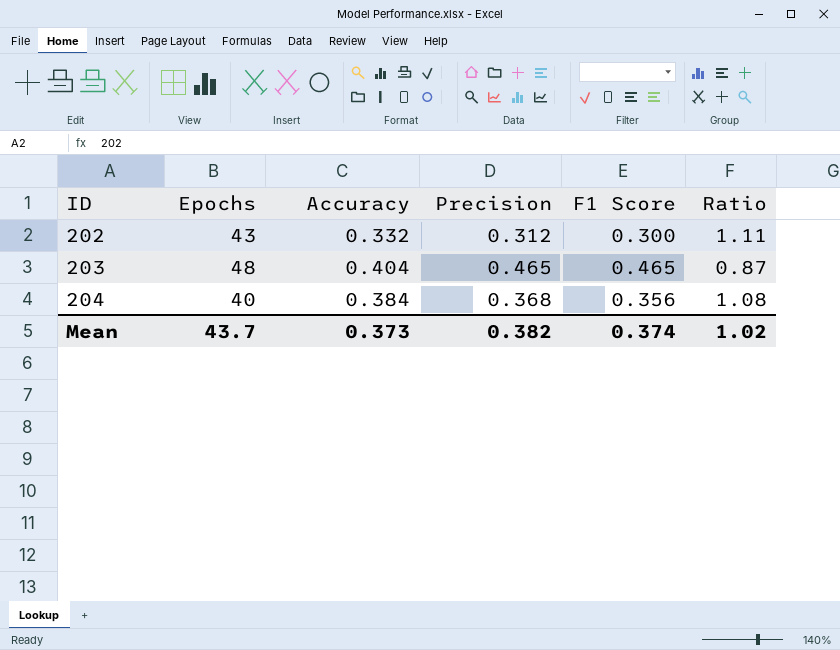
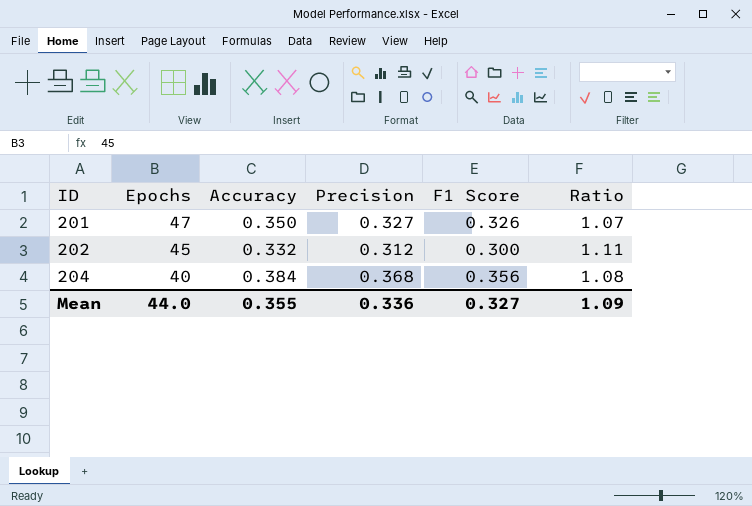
row 203: 48 | 0.404 | 0.465 | 0.465 | 0.87 -> none
row 201: none -> 47 | 0.350 | 0.327 | 0.326 | 1.07
202 | Epochs: 43 -> 45
Mean | Epochs: 43.7 -> 44.0
Mean | Accuracy: 0.373 -> 0.355
Mean | Precision: 0.382 -> 0.336
Mean | F1 Score: 0.374 -> 0.327
Mean | Ratio: 1.02 -> 1.09

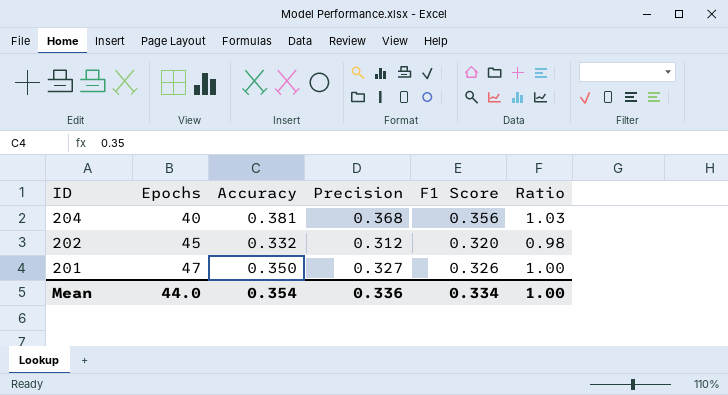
row order: ID ascending -> ID descending
column Ratio | formula: [Accuracy] / [F1 Score] -> [Precision] / [F1 Score]
204 | Accuracy: 0.384 -> 0.381
202 | F1 Score: 0.300 -> 0.320
Mean | Accuracy: 0.355 -> 0.354
Mean | F1 Score: 0.327 -> 0.334
Mean | Ratio: 1.09 -> 1.00

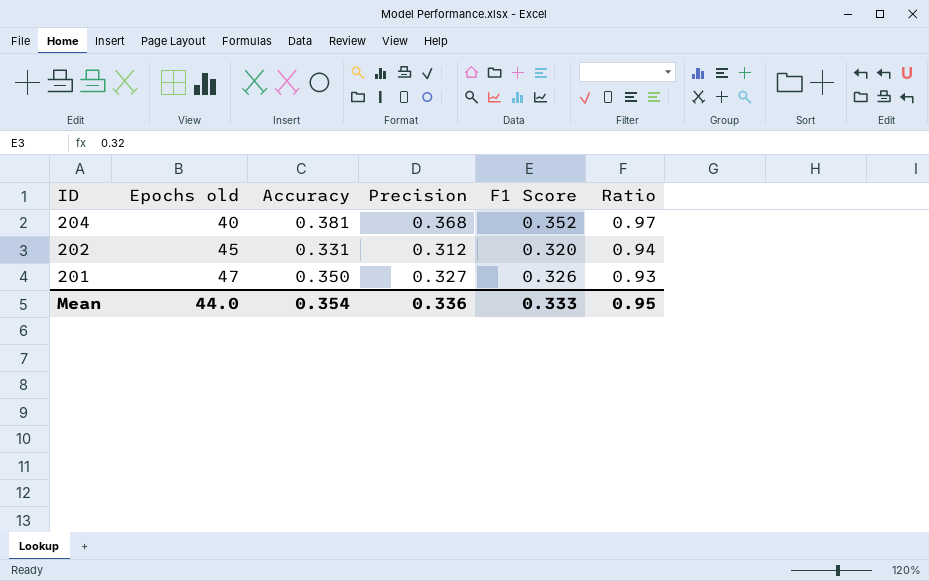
column name: Epochs -> Epochs old
column Ratio | formula: [Precision] / [F1 Score] -> [Precision] / [Accuracy]
204 | F1 Score: 0.356 -> 0.352
202 | Accuracy: 0.332 -> 0.331
Mean | F1 Score: 0.334 -> 0.333
Mean | Ratio: 1.00 -> 0.95

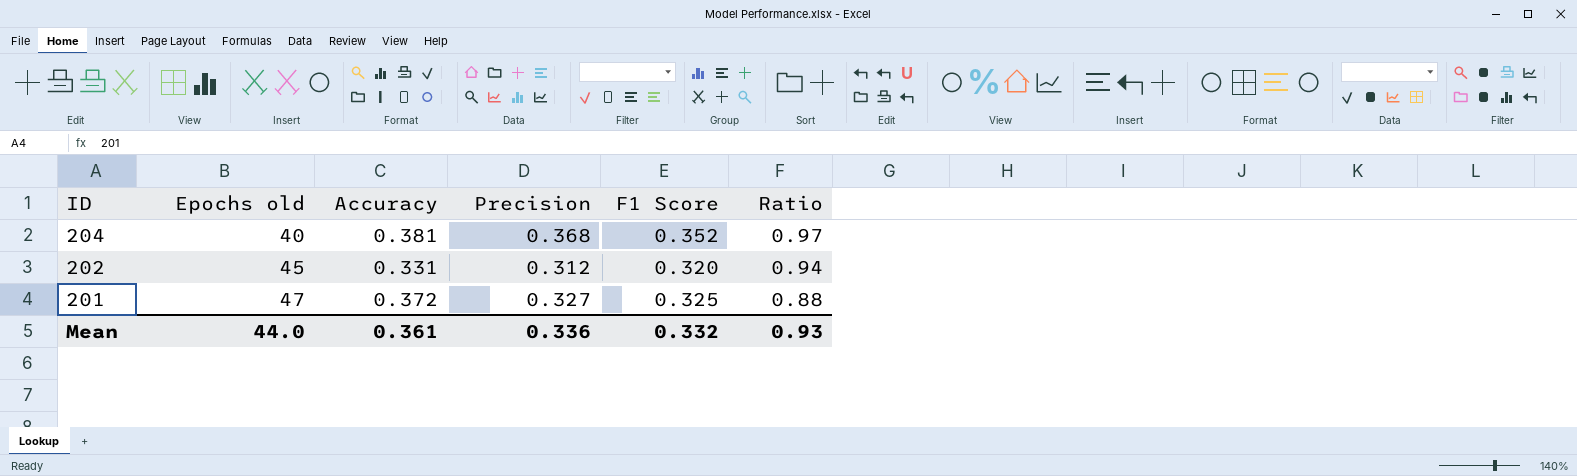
201 | Accuracy: 0.350 -> 0.372
201 | F1 Score: 0.326 -> 0.325
201 | Ratio: 0.93 -> 0.88
Mean | Accuracy: 0.354 -> 0.361
Mean | F1 Score: 0.333 -> 0.332
Mean | Ratio: 0.95 -> 0.93

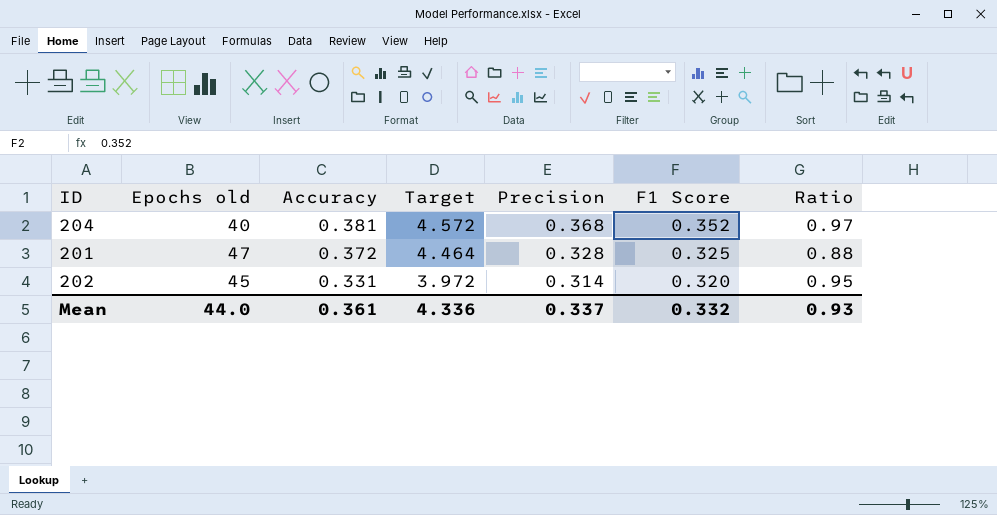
row order: ID descending -> Accuracy descending
column Target | formula: none -> [Accuracy] * 12
201 | Precision: 0.327 -> 0.328
202 | Precision: 0.312 -> 0.314
202 | Ratio: 0.94 -> 0.95
Mean | Precision: 0.336 -> 0.337

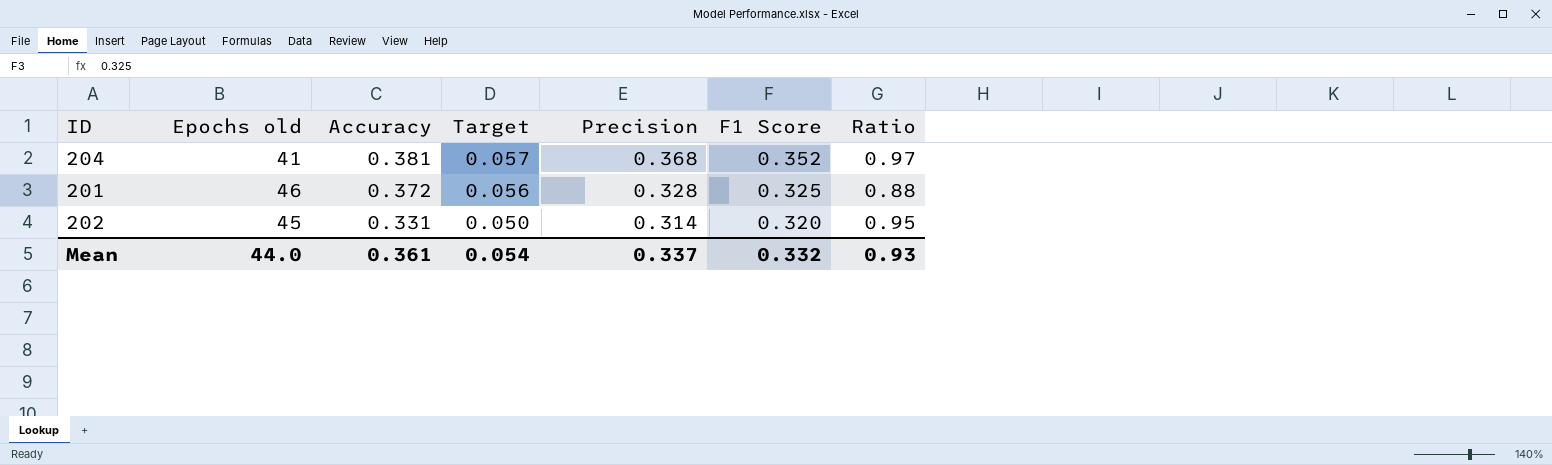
column Target | formula: [Accuracy] * 12 -> [Accuracy] * 0.15
204 | Epochs old: 40 -> 41
201 | Epochs old: 47 -> 46
Mean | Target: 4.336 -> 0.054

